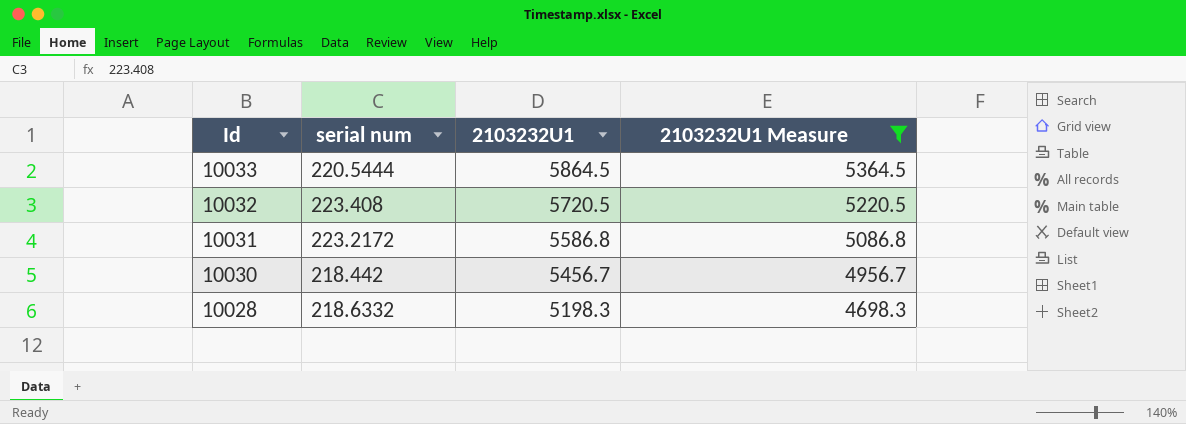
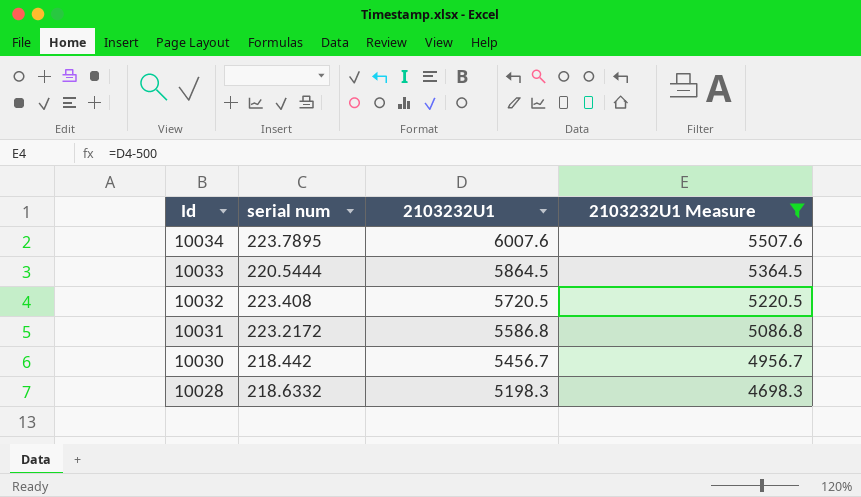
row 10034: none -> 223.7895 | 6007.6 | 5507.6

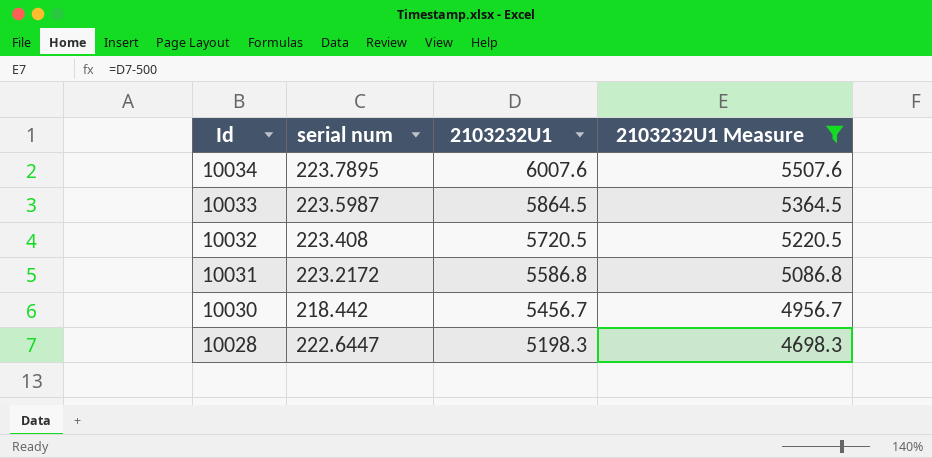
10033 | serial num: 220.5444 -> 223.5987
10028 | serial num: 218.6332 -> 222.6447

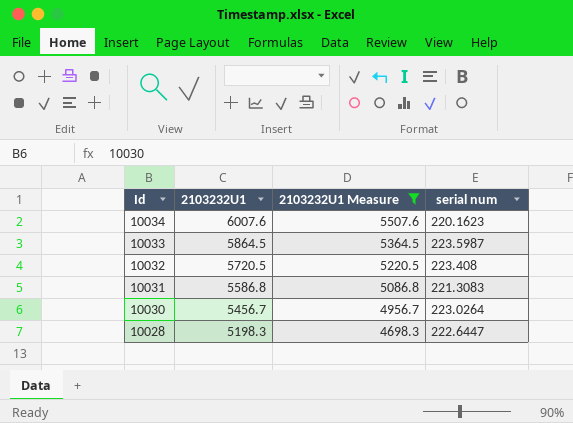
column serial num | position: 2 -> 4
10034 | serial num: 223.7895 -> 220.1623
10031 | serial num: 223.2172 -> 221.3083
10030 | serial num: 218.442 -> 223.0264

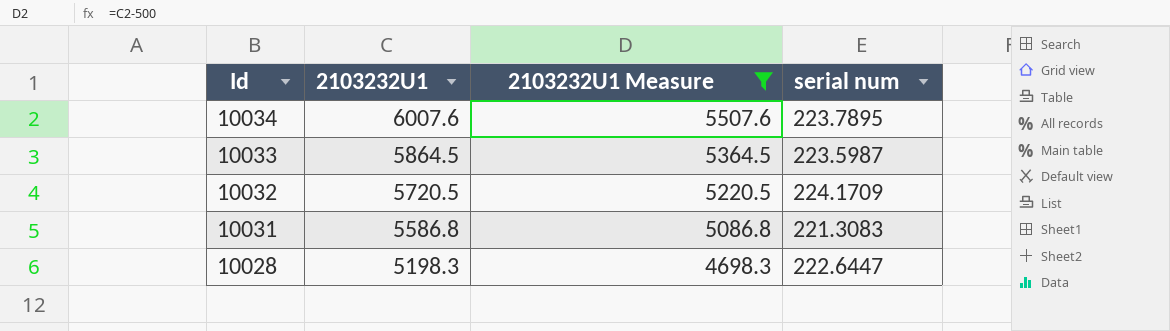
row 10030: 5456.7 | 4956.7 | 223.0264 -> none
10034 | serial num: 220.1623 -> 223.7895
10032 | serial num: 223.408 -> 224.1709

